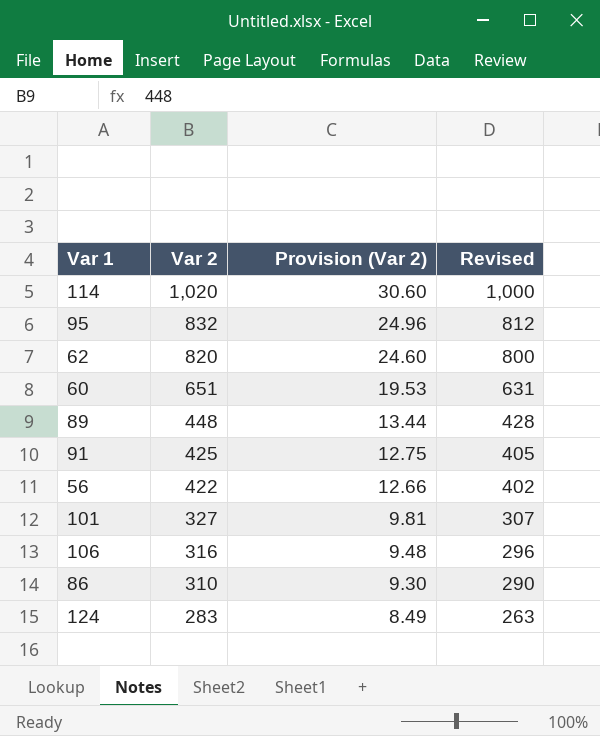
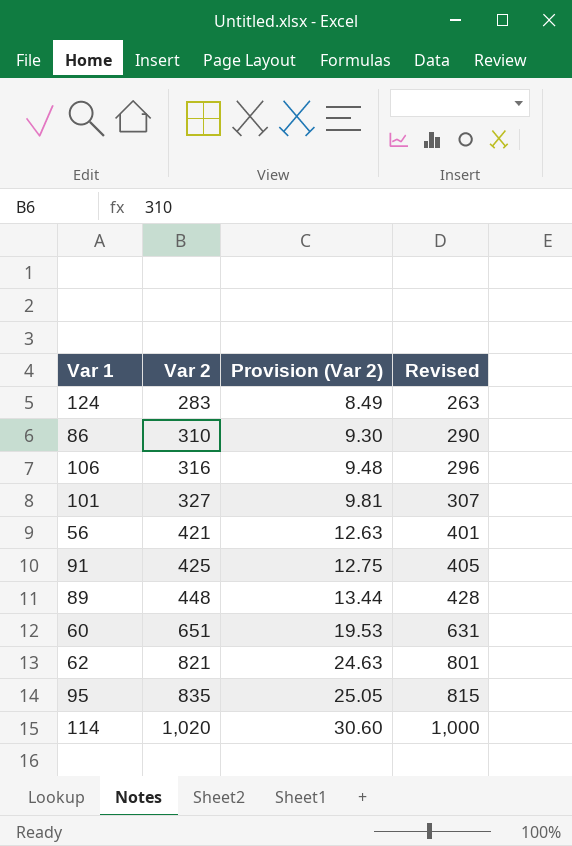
row order: Var 2 descending -> Var 2 ascending
56 | Var 2: 422 -> 421
56 | Provision (Var 2): 12.66 -> 12.63
56 | Revised: 402 -> 401
62 | Var 2: 820 -> 821
62 | Provision (Var 2): 24.60 -> 24.63
62 | Revised: 800 -> 801
95 | Var 2: 832 -> 835
95 | Provision (Var 2): 24.96 -> 25.05
95 | Revised: 812 -> 815

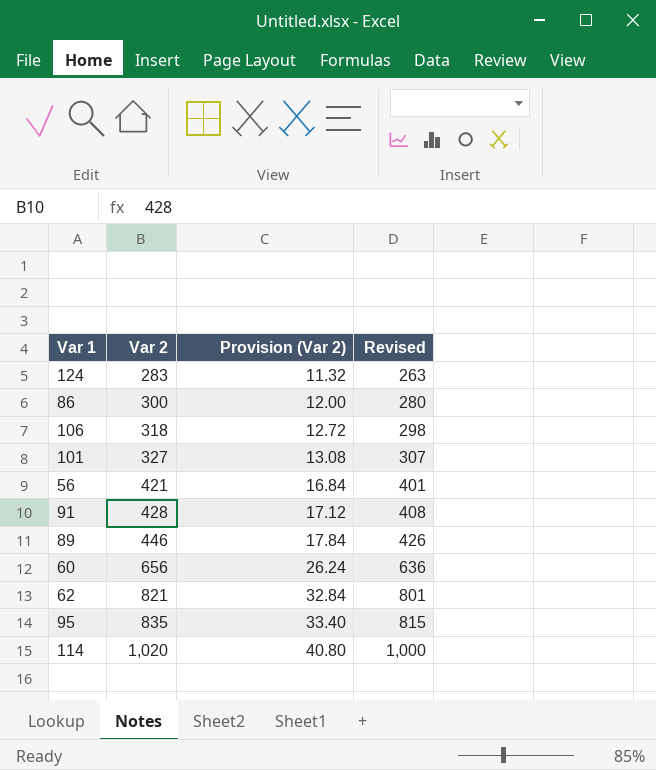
column Provision (Var 2) | formula: [Var 2] * 0.03 -> [Var 2] * 0.04
86 | Var 2: 310 -> 300
86 | Revised: 290 -> 280
106 | Var 2: 316 -> 318
106 | Revised: 296 -> 298
91 | Var 2: 425 -> 428
91 | Revised: 405 -> 408
89 | Var 2: 448 -> 446
89 | Revised: 428 -> 426
60 | Var 2: 651 -> 656
60 | Revised: 631 -> 636

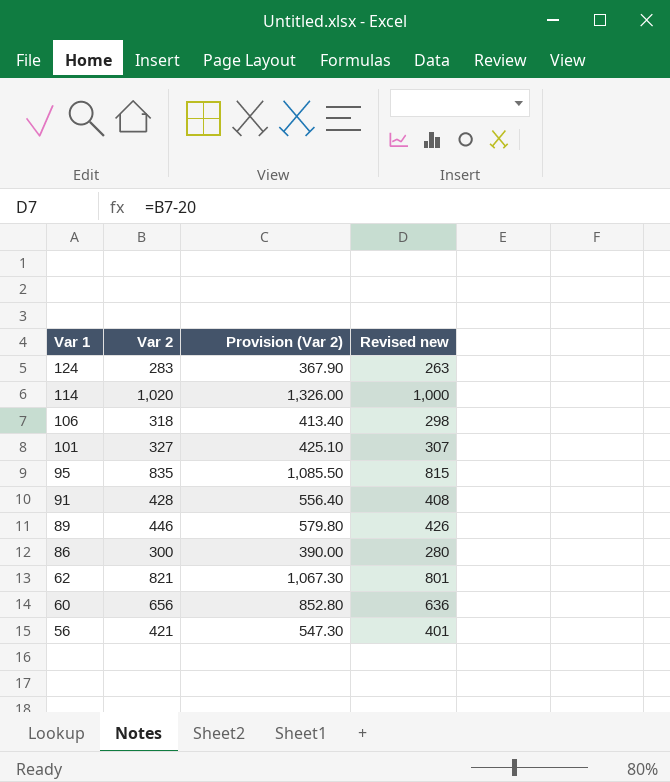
row order: Var 2 ascending -> Var 1 descending
column Provision (Var 2) | formula: [Var 2] * 0.04 -> [Var 2] * 1.3
column name: Revised -> Revised new

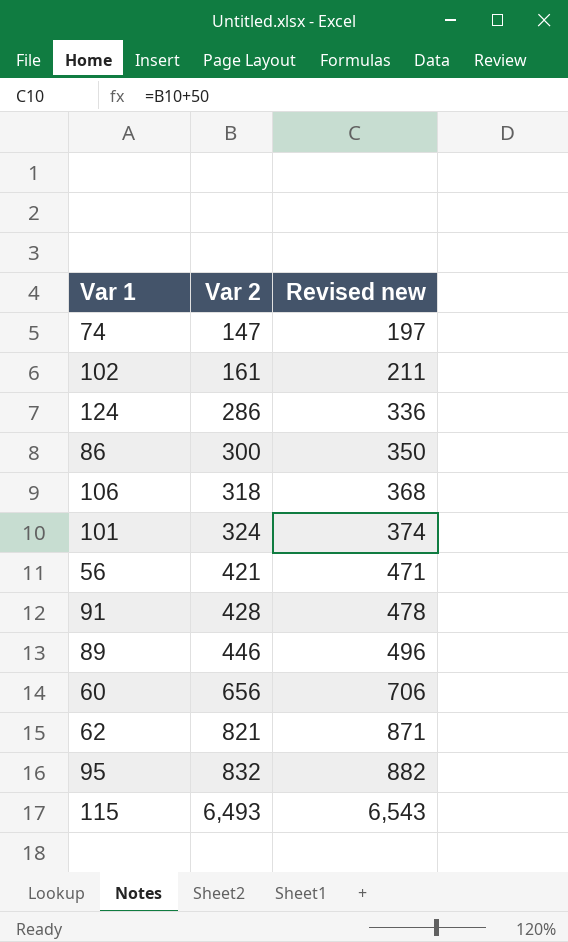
row order: Var 1 descending -> Var 2 ascending
column Provision (Var 2) | formula: [Var 2] * 1.3 -> none
column Revised new | formula: [Var 2] - 20 -> [Var 2] + 50
row 114: 1,020 | 1,326.00 | 1,000 -> none
row 74: none -> 147 | 197
row 102: none -> 161 | 211
124 | Var 2: 283 -> 286
101 | Var 2: 327 -> 324
95 | Var 2: 835 -> 832
row 115: none -> 6,493 | 6,543

